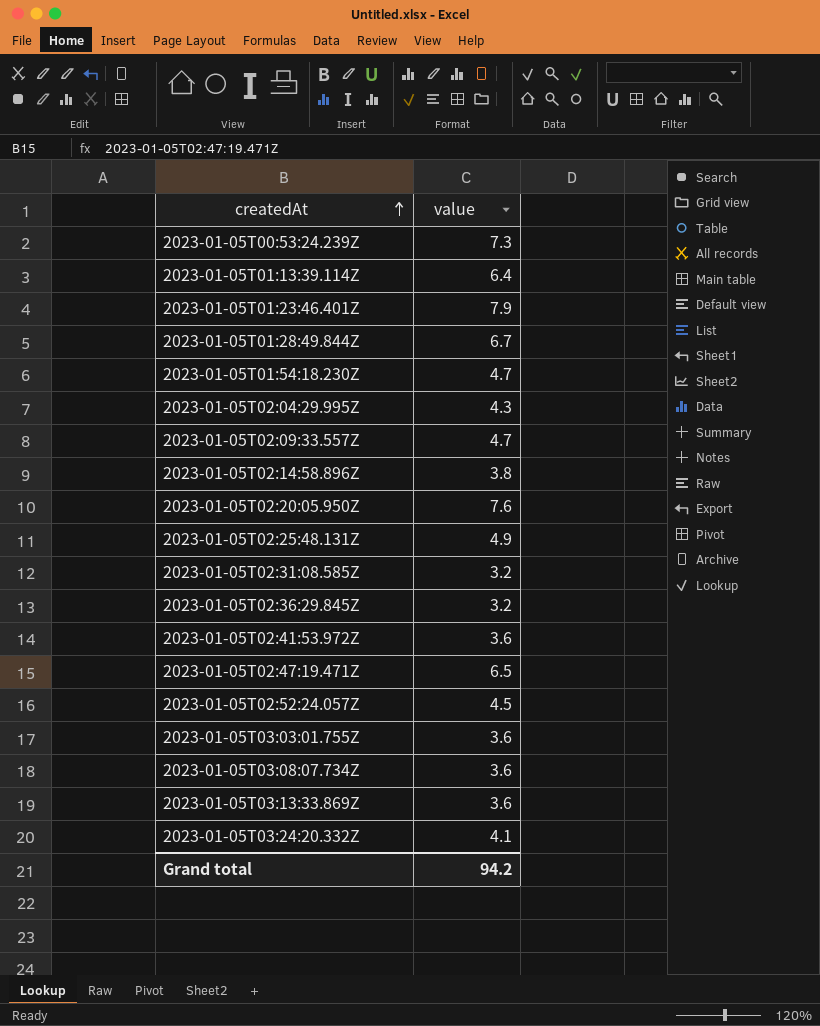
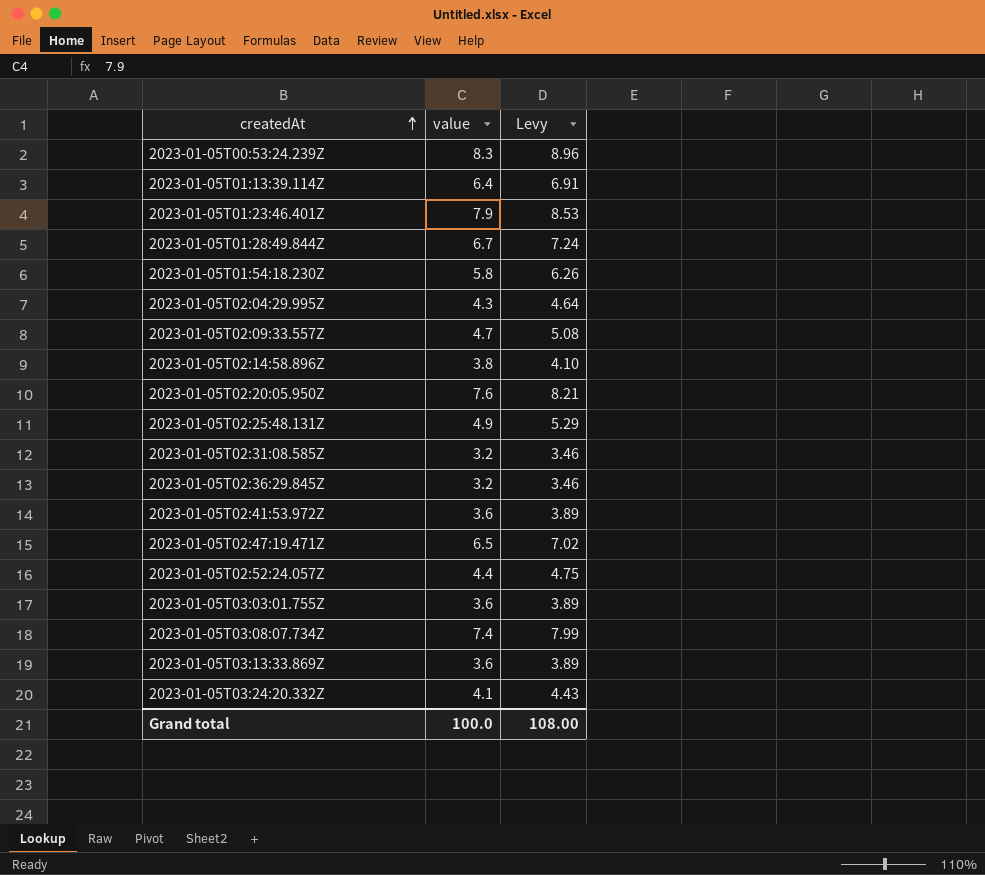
column Levy | formula: none -> [value] * 1.08
2023-01-05T00:53:24.239Z | value: 7.3 -> 8.3
2023-01-05T01:54:18.230Z | value: 4.7 -> 5.8
2023-01-05T02:52:24.057Z | value: 4.5 -> 4.4
2023-01-05T03:08:07.734Z | value: 3.6 -> 7.4
Grand total | value: 94.2 -> 100.0

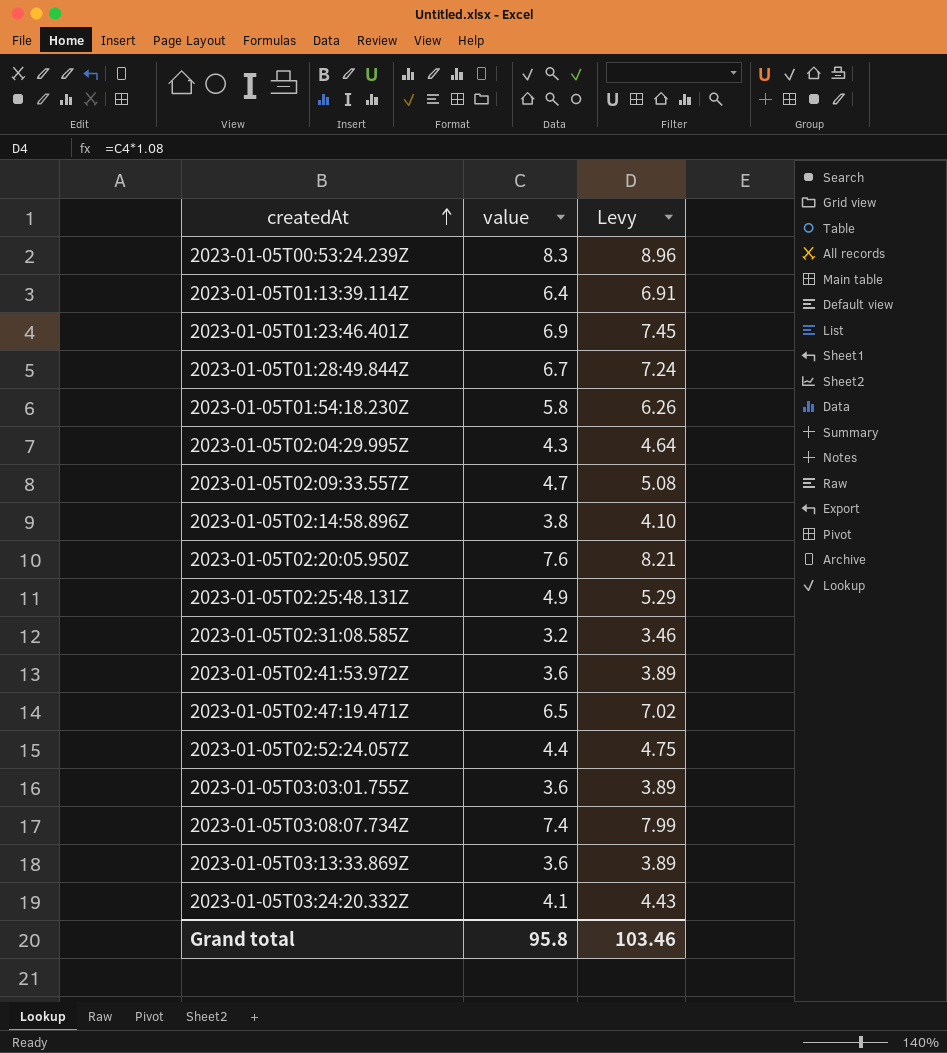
row 2023-01-05T02:36:29.845Z: 3.2 | 3.46 -> none
2023-01-05T01:23:46.401Z | value: 7.9 -> 6.9
2023-01-05T01:23:46.401Z | Levy: 8.53 -> 7.45
Grand total | value: 100.0 -> 95.8
Grand total | Levy: 108.00 -> 103.46

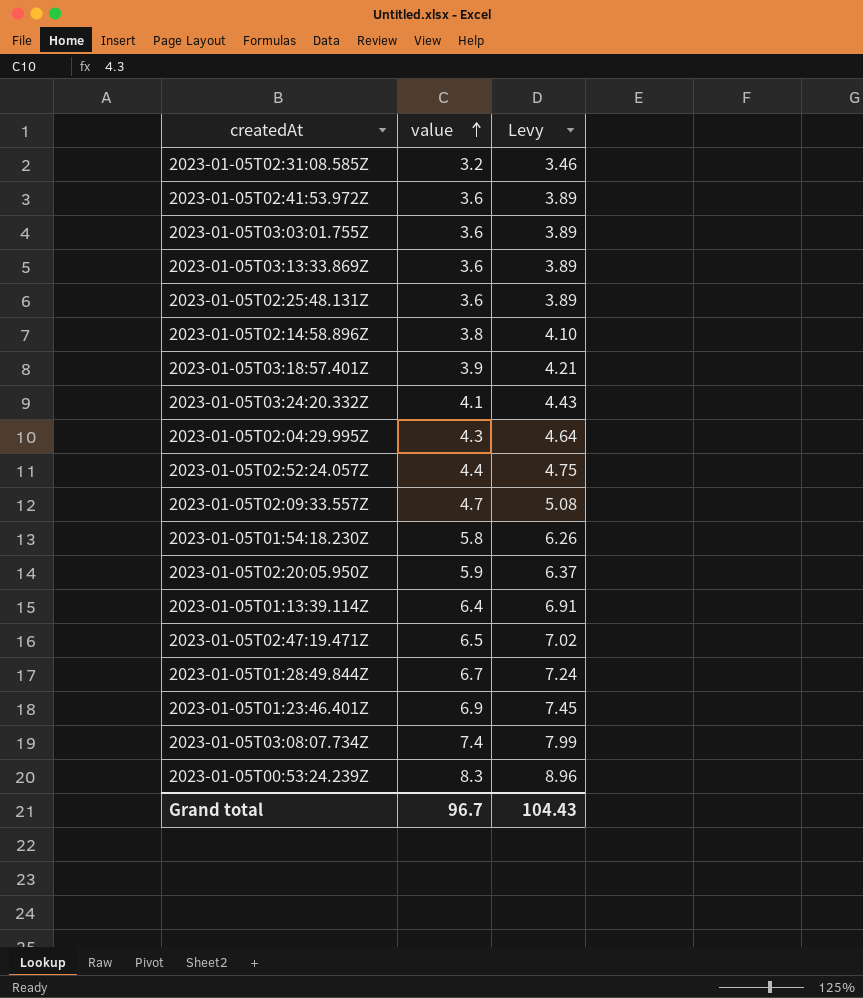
row order: createdAt ascending -> value ascending
2023-01-05T02:25:48.131Z | value: 4.9 -> 3.6
2023-01-05T02:25:48.131Z | Levy: 5.29 -> 3.89
row 2023-01-05T03:18:57.401Z: none -> 3.9 | 4.21
2023-01-05T02:20:05.950Z | value: 7.6 -> 5.9
2023-01-05T02:20:05.950Z | Levy: 8.21 -> 6.37
Grand total | value: 95.8 -> 96.7
Grand total | Levy: 103.46 -> 104.43

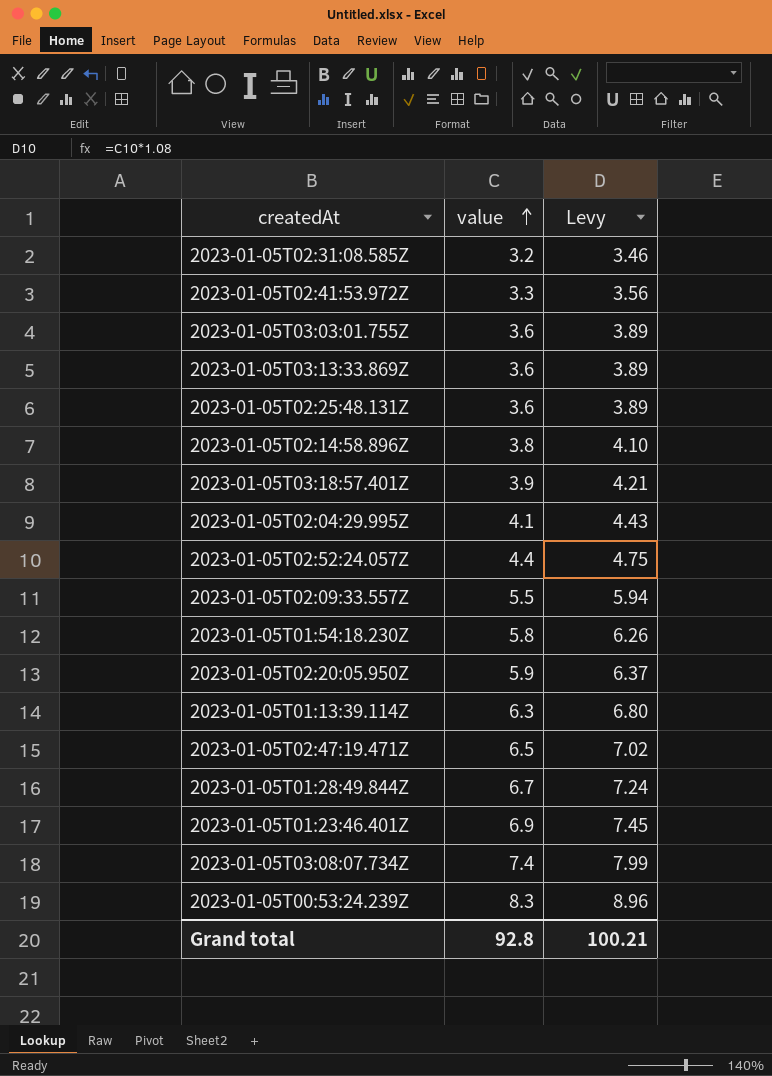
row 2023-01-05T03:24:20.332Z: 4.1 | 4.43 -> none
2023-01-05T02:41:53.972Z | value: 3.6 -> 3.3
2023-01-05T02:41:53.972Z | Levy: 3.89 -> 3.56
2023-01-05T02:04:29.995Z | value: 4.3 -> 4.1
2023-01-05T02:04:29.995Z | Levy: 4.64 -> 4.43
2023-01-05T02:09:33.557Z | value: 4.7 -> 5.5
2023-01-05T02:09:33.557Z | Levy: 5.08 -> 5.94
2023-01-05T01:13:39.114Z | value: 6.4 -> 6.3
2023-01-05T01:13:39.114Z | Levy: 6.91 -> 6.80
Grand total | value: 96.7 -> 92.8
Grand total | Levy: 104.43 -> 100.21

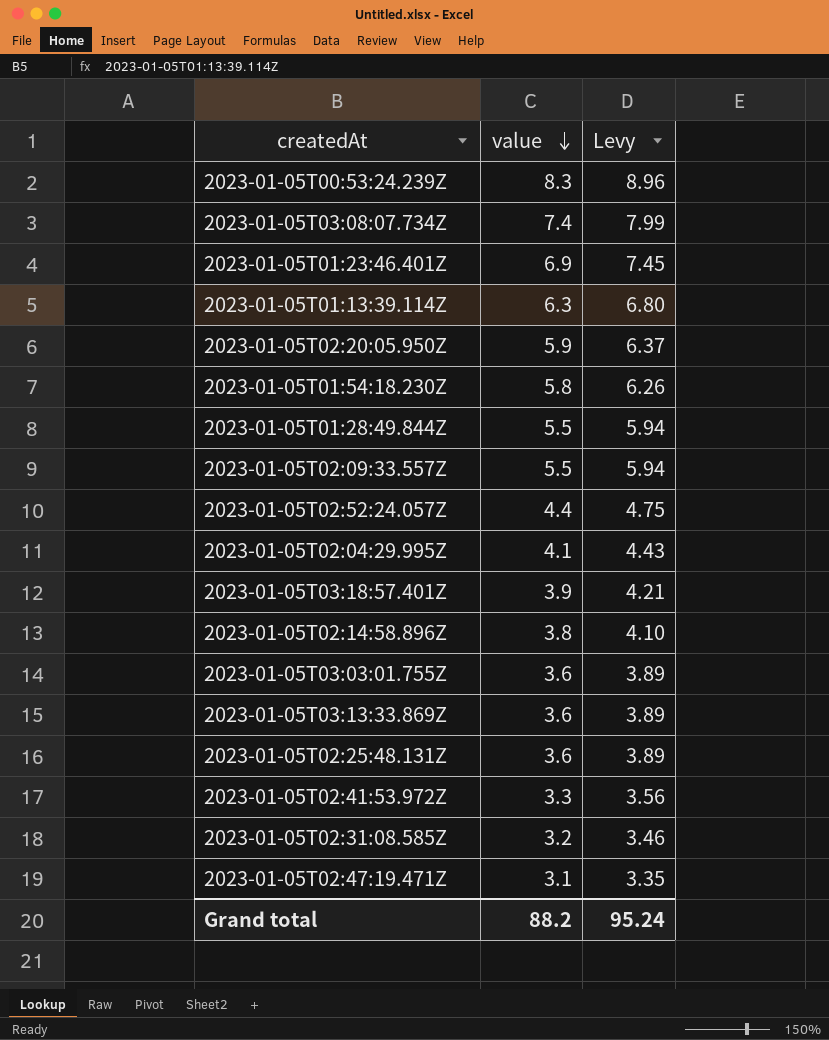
row order: value ascending -> value descending
2023-01-05T01:28:49.844Z | value: 6.7 -> 5.5
2023-01-05T01:28:49.844Z | Levy: 7.24 -> 5.94
2023-01-05T02:47:19.471Z | value: 6.5 -> 3.1
2023-01-05T02:47:19.471Z | Levy: 7.02 -> 3.35
Grand total | value: 92.8 -> 88.2
Grand total | Levy: 100.21 -> 95.24

